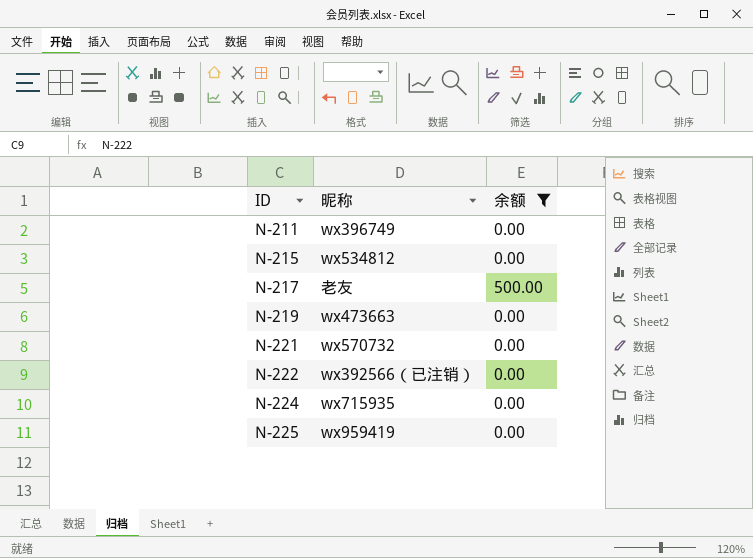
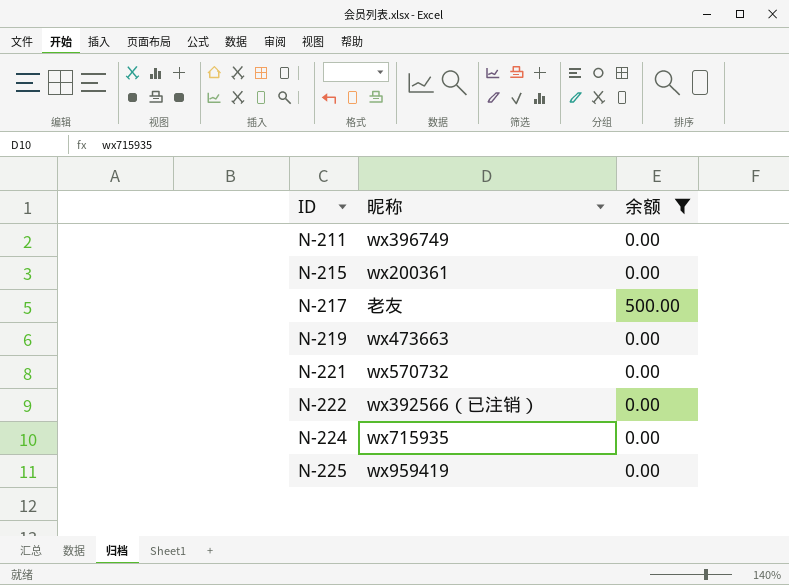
N-215 | 昵称: wx534812 -> wx200361

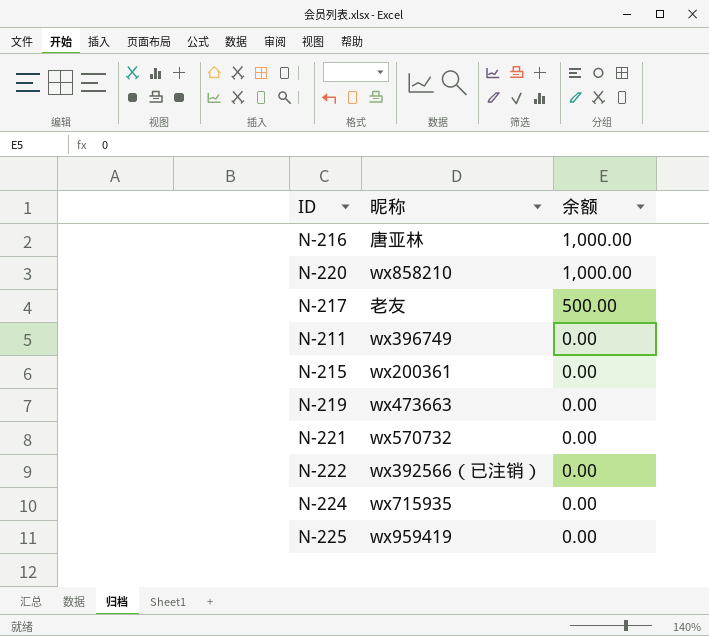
filter: 余额 != 1,000.00 -> none
row order: ID ascending -> 余额 descending

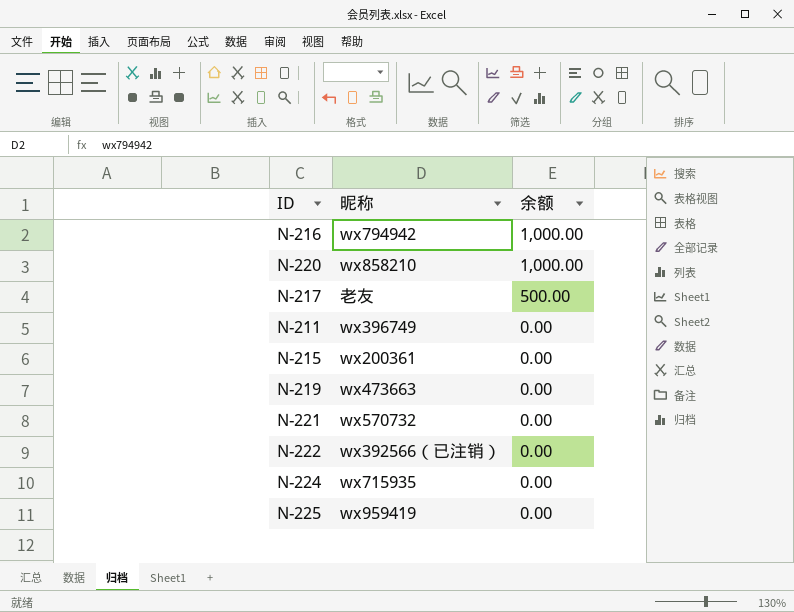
N-216 | 昵称: 唐亚林 -> wx794942

